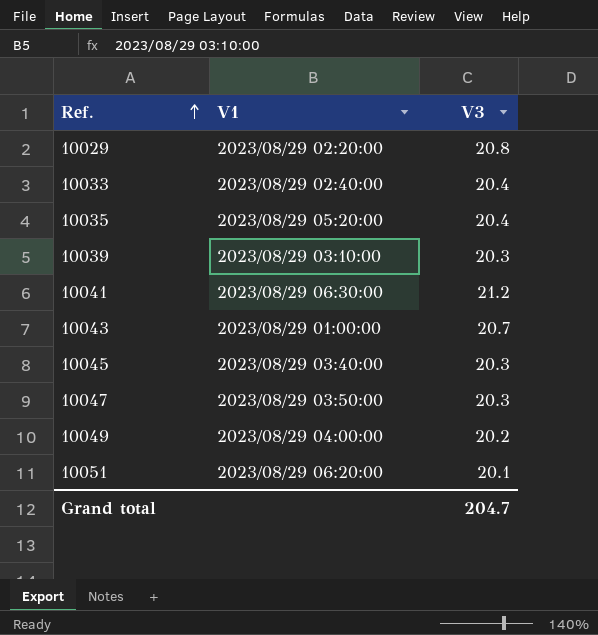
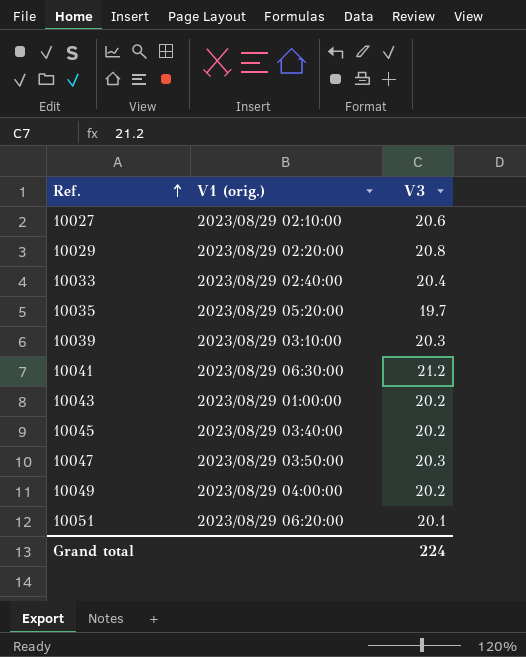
column name: V1 -> V1 (orig.)
row 10027: none -> 2023/08/29 02:10:00 | 20.6
10035 | V3: 20.4 -> 19.7
10043 | V3: 20.7 -> 20.2
10045 | V3: 20.3 -> 20.2
Grand total | V3: 204.7 -> 224

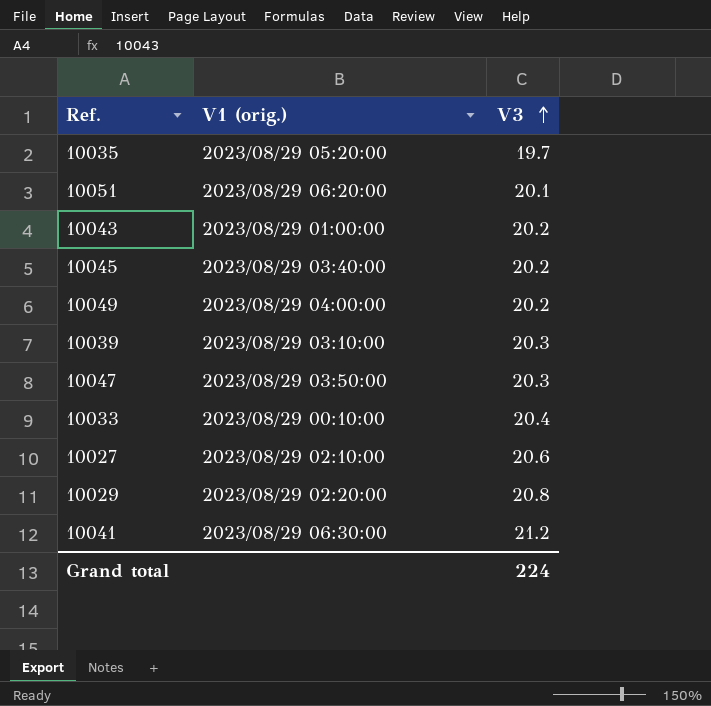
row order: Ref. ascending -> V3 ascending
10033 | V1 (orig.): 2023/08/29 02:40:00 -> 2023/08/29 00:10:00

